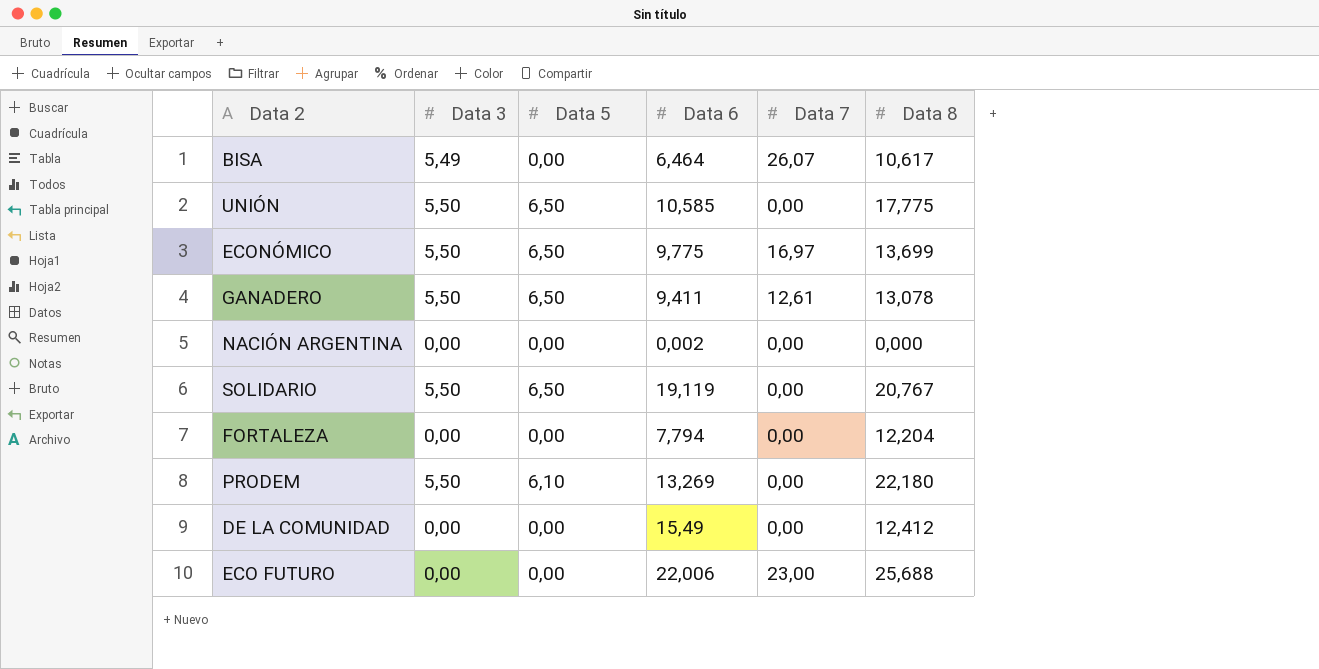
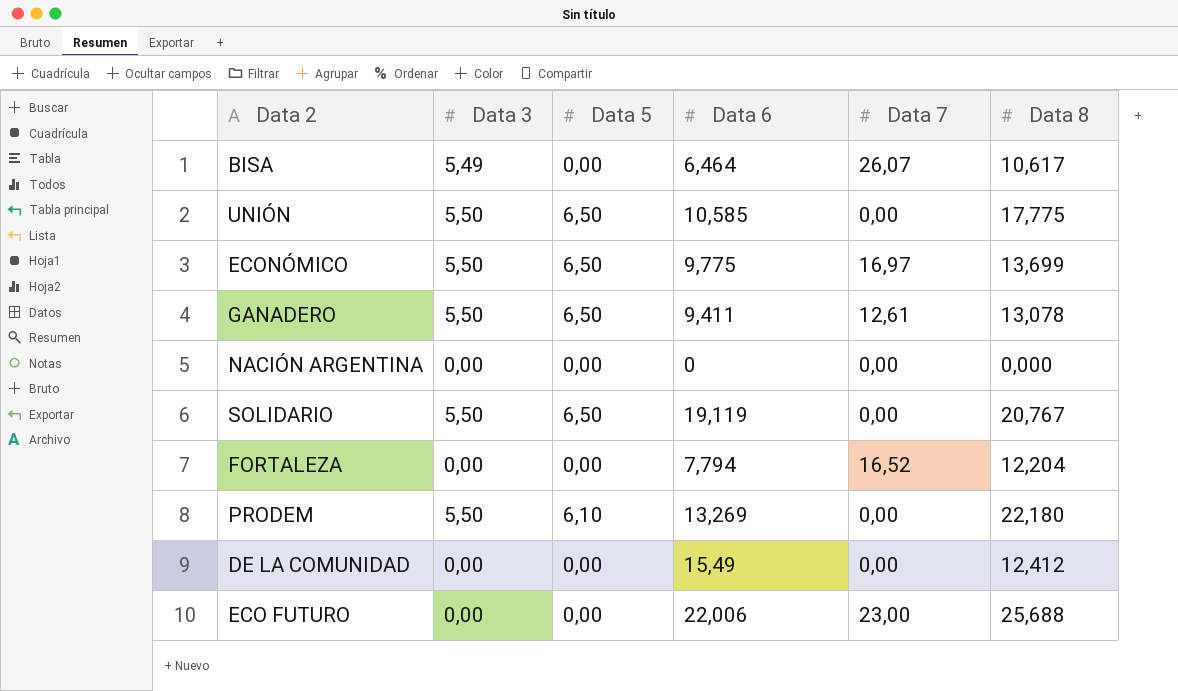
NACIÓN ARGENTINA | Data 6: 0,002 -> 0
FORTALEZA | Data 7: 0,00 -> 16,52

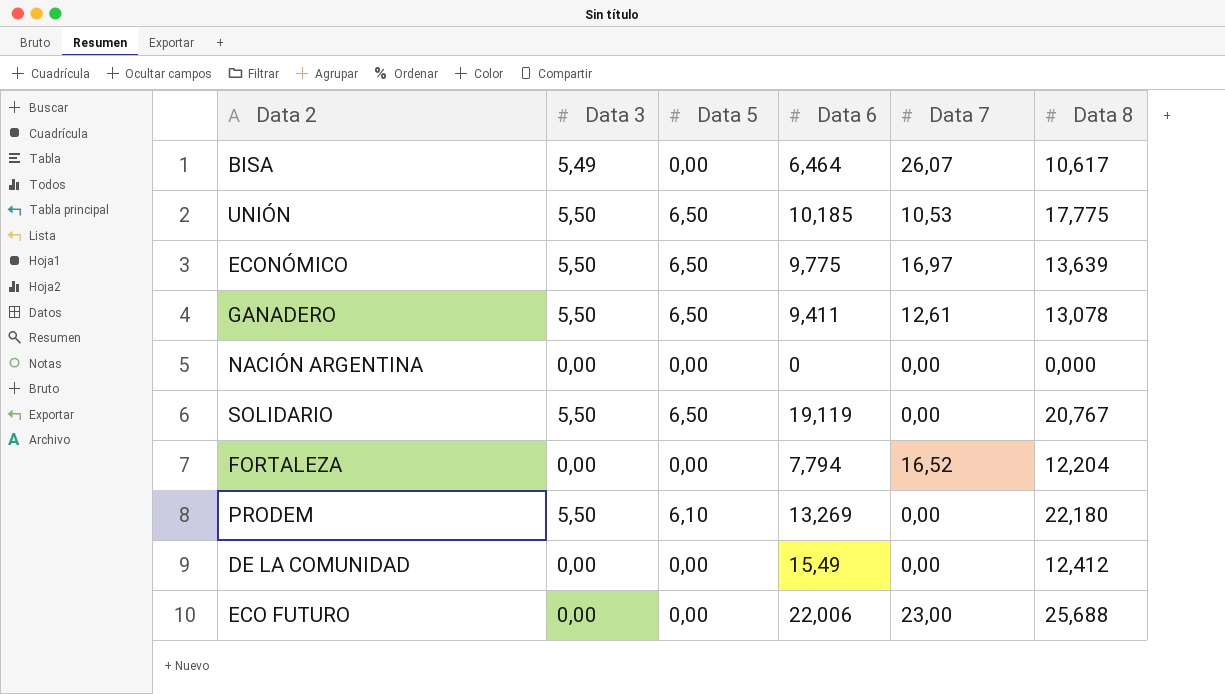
UNIÓN | Data 6: 10,585 -> 10,185
UNIÓN | Data 7: 0,00 -> 10,53
ECONÓMICO | Data 8: 13,699 -> 13,639

